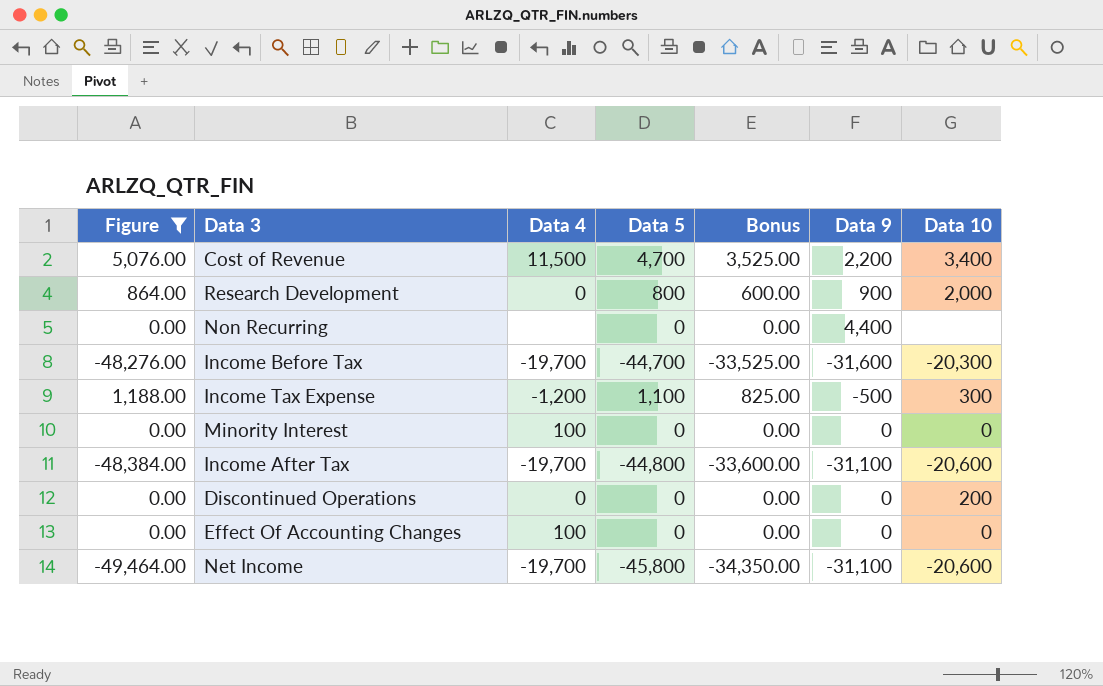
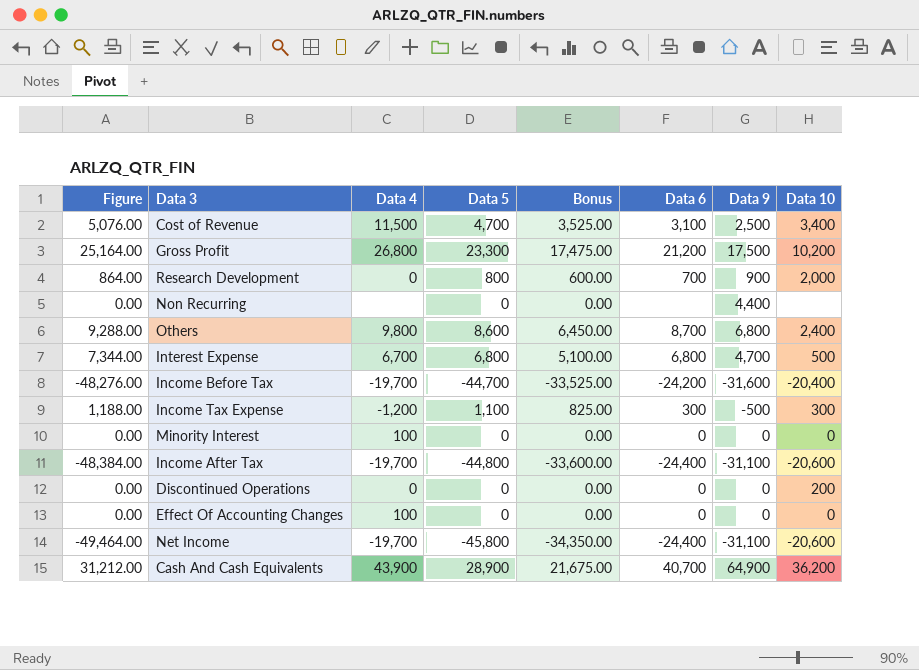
filter: Figure <= 5,076.00 -> none
column Data 6 | position: none -> 6
Cost of Revenue | Data 9: 2,200 -> 2,500
Income Before Tax | Data 10: -20,300 -> -20,400

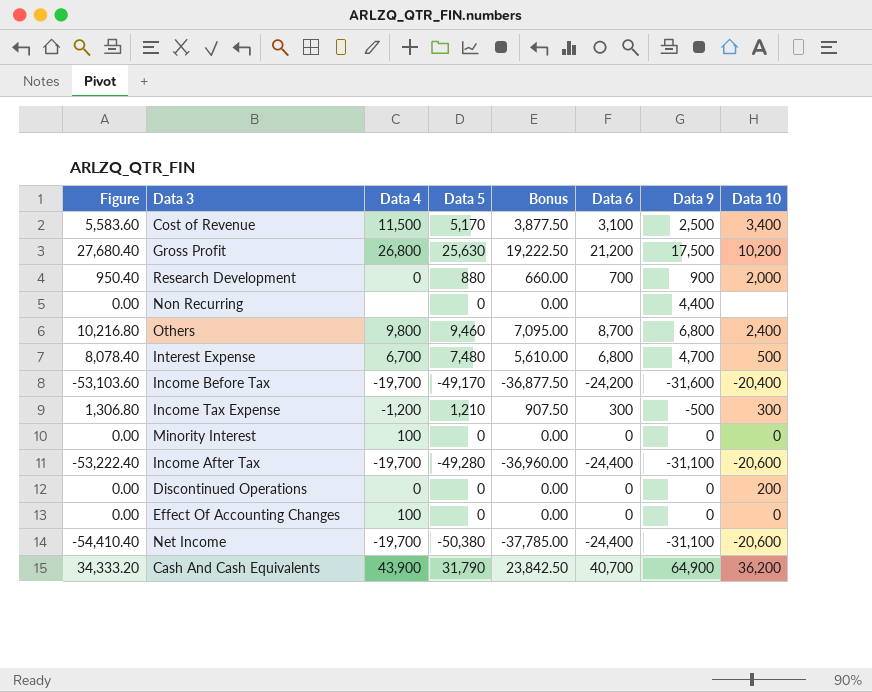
Cost of Revenue | Figure: 5,076.00 -> 5,583.60
Cost of Revenue | Data 5: 4,700 -> 5,170
Cost of Revenue | Bonus: 3,525.00 -> 3,877.50
Gross Profit | Figure: 25,164.00 -> 27,680.40
Gross Profit | Data 5: 23,300 -> 25,630
Gross Profit | Bonus: 17,475.00 -> 19,222.50
Research Development | Figure: 864.00 -> 950.40
Research Development | Data 5: 800 -> 880
Research Development | Bonus: 600.00 -> 660.00
Others | Figure: 9,288.00 -> 10,216.80
Others | Data 5: 8,600 -> 9,460
Others | Bonus: 6,450.00 -> 7,095.00
Interest Expense | Figure: 7,344.00 -> 8,078.40
Interest Expense | Data 5: 6,800 -> 7,480
Interest Expense | Bonus: 5,100.00 -> 5,610.00
Income Before Tax | Figure: -48,276.00 -> -53,103.60
Income Before Tax | Data 5: -44,700 -> -49,170
Income Before Tax | Bonus: -33,525.00 -> -36,877.50
Income Tax Expense | Figure: 1,188.00 -> 1,306.80
Income Tax Expense | Data 5: 1,100 -> 1,210
Income Tax Expense | Bonus: 825.00 -> 907.50
Income After Tax | Figure: -48,384.00 -> -53,222.40
Income After Tax | Data 5: -44,800 -> -49,280
Income After Tax | Bonus: -33,600.00 -> -36,960.00
Net Income | Figure: -49,464.00 -> -54,410.40
Net Income | Data 5: -45,800 -> -50,380
Net Income | Bonus: -34,350.00 -> -37,785.00
Cash And Cash Equivalents | Figure: 31,212.00 -> 34,333.20
Cash And Cash Equivalents | Data 5: 28,900 -> 31,790
Cash And Cash Equivalents | Bonus: 21,675.00 -> 23,842.50

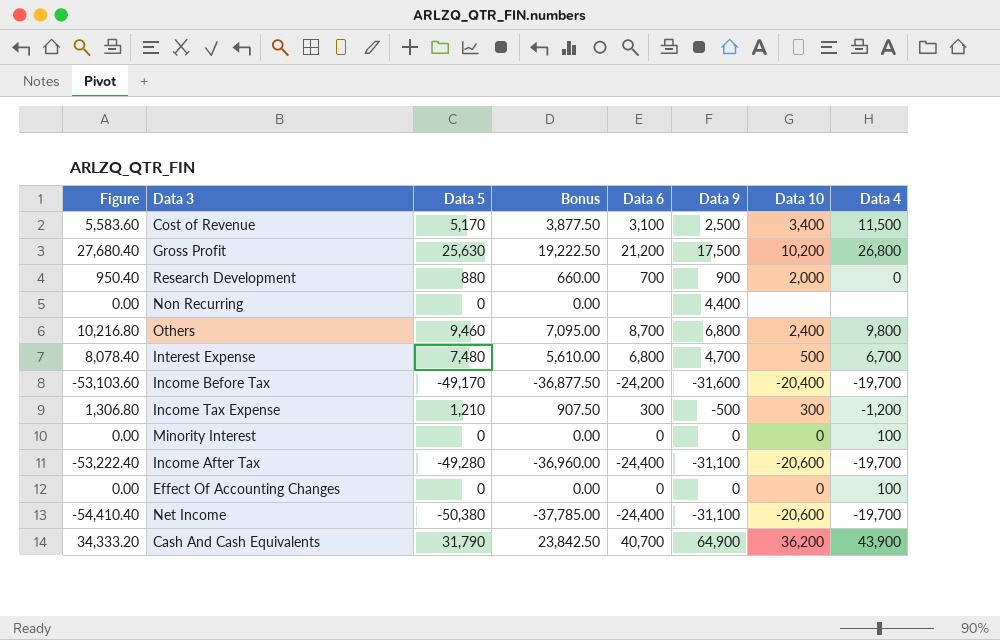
column Data 4 | position: 3 -> 8
row Discontinued Operations: 0.00 | 0 | 0 | 0.00 | 0 | 0 | 200 -> none

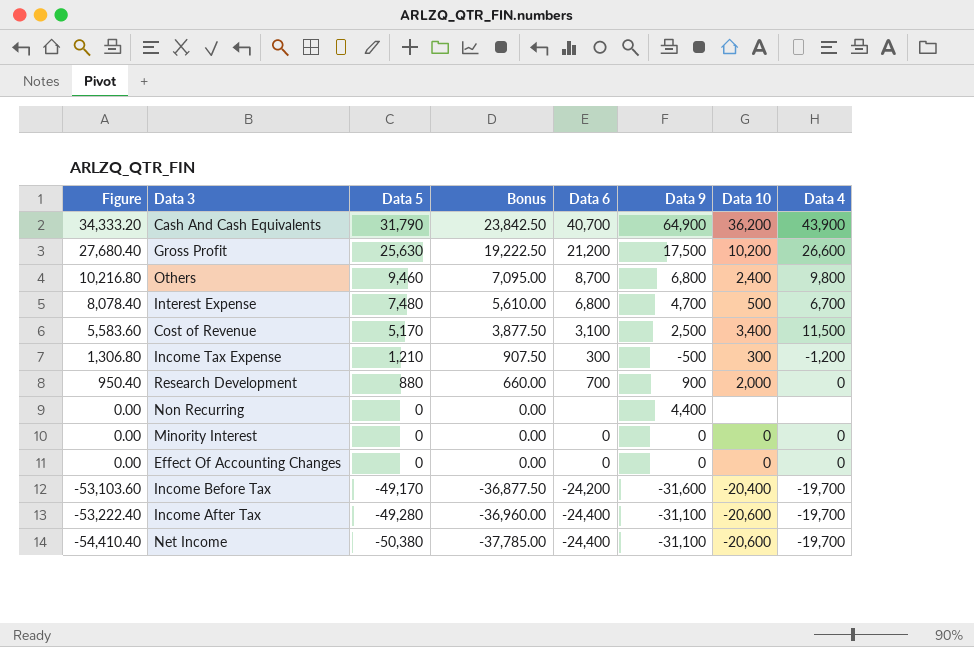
row order: none -> Figure descending
Gross Profit | Data 4: 26,800 -> 26,600
Minority Interest | Data 4: 100 -> 0
Effect Of Accounting Changes | Data 4: 100 -> 0

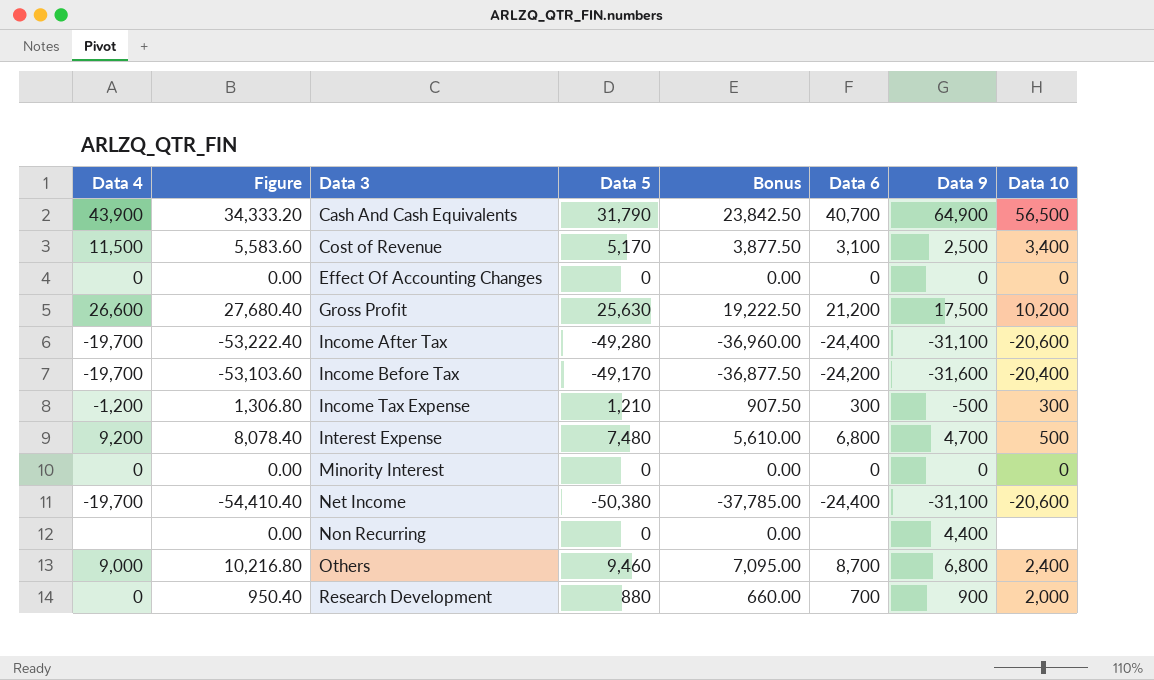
row order: Figure descending -> Data 3 ascending
column Data 4 | position: 8 -> 1
Cash And Cash Equivalents | Data 10: 36,200 -> 56,500
Interest Expense | Data 4: 6,700 -> 9,200
Others | Data 4: 9,800 -> 9,000

